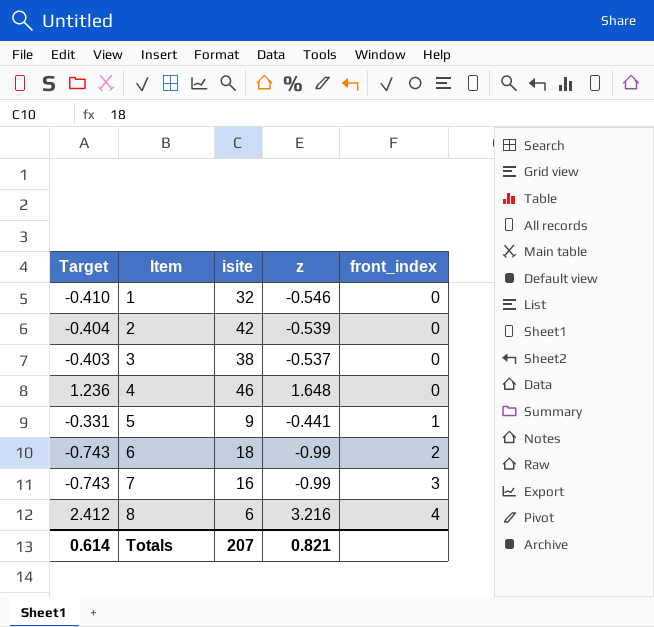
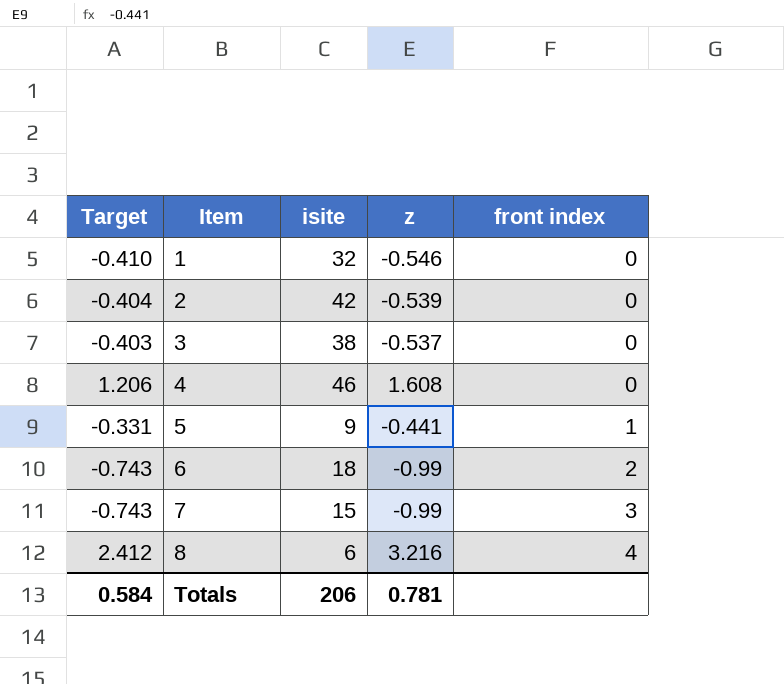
column name: front_index -> front index
4 | Target: 1.236 -> 1.206
4 | z: 1.648 -> 1.608
7 | isite: 16 -> 15
Totals | Target: 0.614 -> 0.584
Totals | isite: 207 -> 206
Totals | z: 0.821 -> 0.781

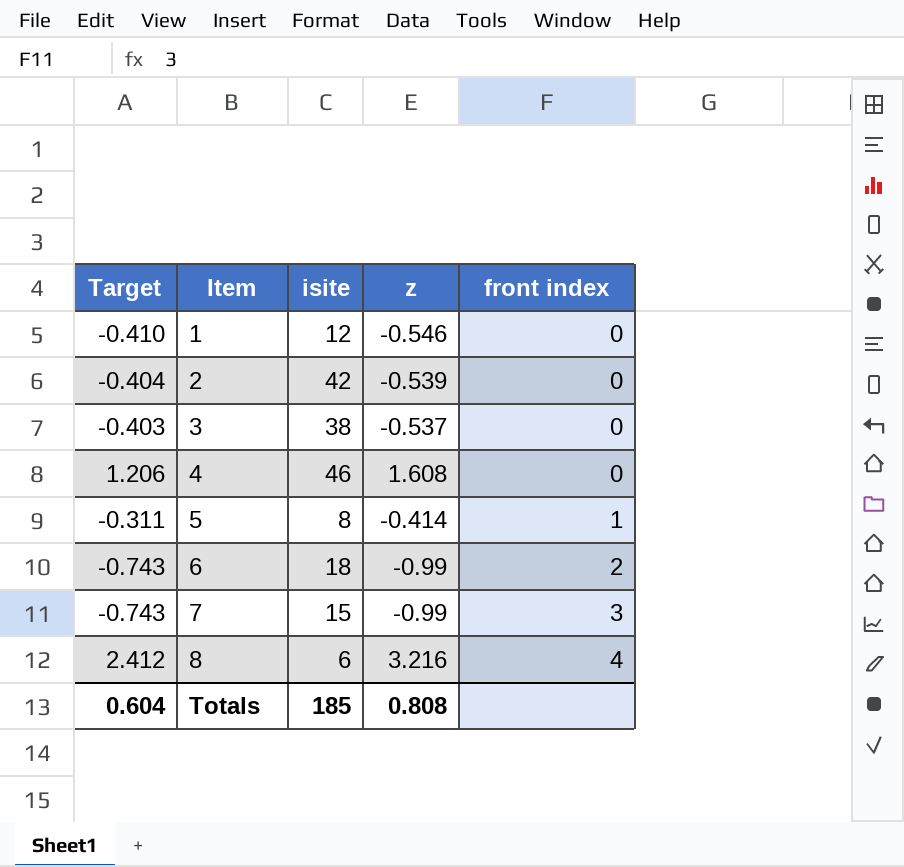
1 | isite: 32 -> 12
5 | Target: -0.331 -> -0.311
5 | isite: 9 -> 8
5 | z: -0.441 -> -0.414
Totals | Target: 0.584 -> 0.604
Totals | isite: 206 -> 185
Totals | z: 0.781 -> 0.808

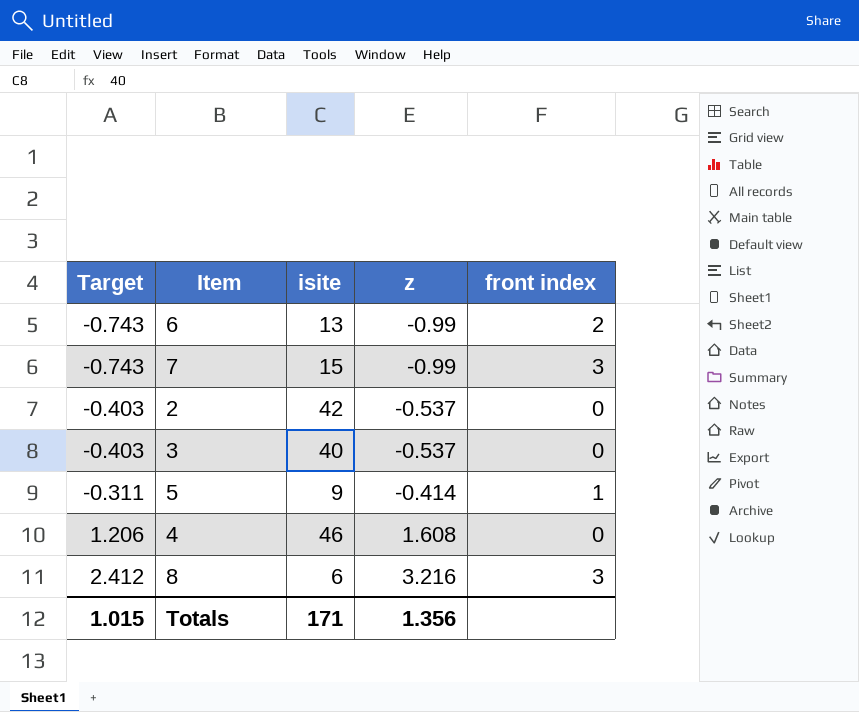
row order: Item ascending -> Target ascending
row 1: -0.410 | 12 | -0.546 | 0 -> none
6 | isite: 18 -> 13
2 | Target: -0.404 -> -0.403
2 | z: -0.539 -> -0.537
3 | isite: 38 -> 40
5 | isite: 8 -> 9
8 | front index: 4 -> 3
Totals | Target: 0.604 -> 1.015
Totals | isite: 185 -> 171
Totals | z: 0.808 -> 1.356

